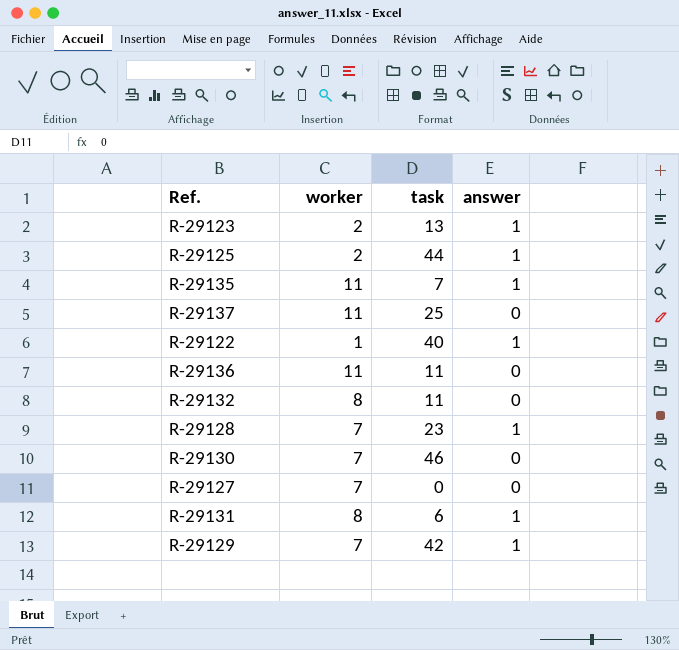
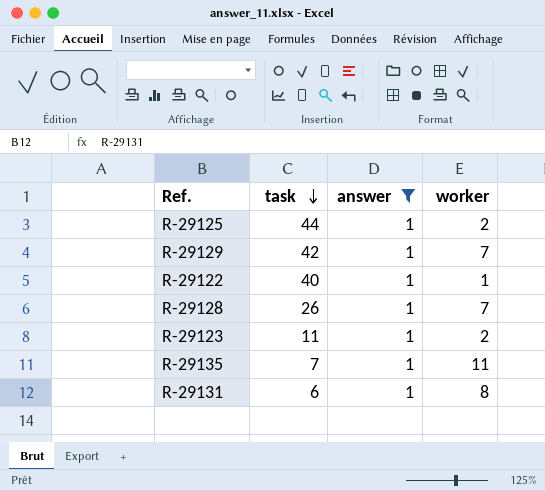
filter: none -> answer = 1
row order: none -> task descending
column worker | position: 2 -> 4
R-29128 | task: 23 -> 26
R-29123 | task: 13 -> 11

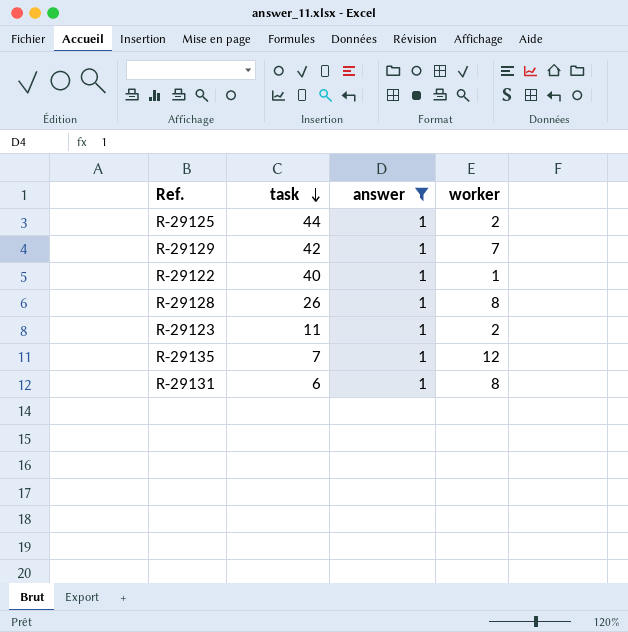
R-29128 | worker: 7 -> 8
R-29135 | worker: 11 -> 12

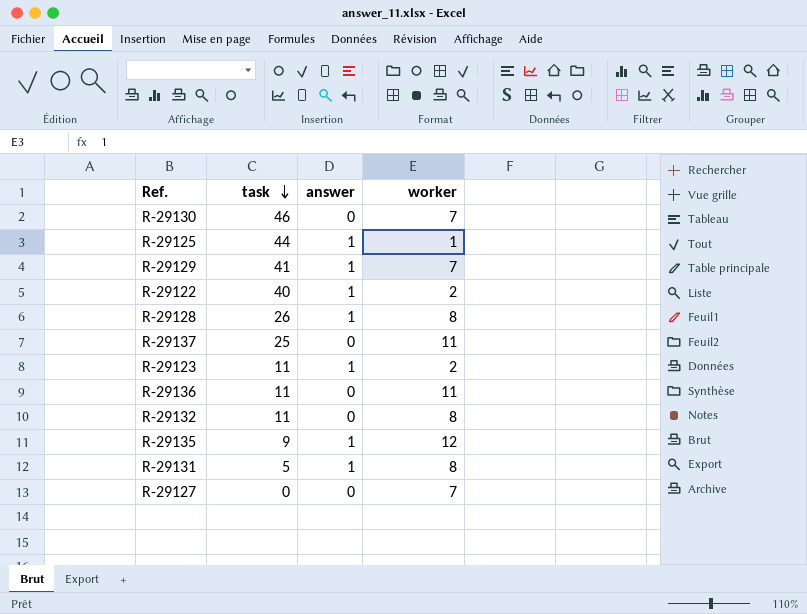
filter: answer = 1 -> none
R-29125 | worker: 2 -> 1
R-29129 | task: 42 -> 41
R-29122 | worker: 1 -> 2
R-29135 | task: 7 -> 9
R-29131 | task: 6 -> 5

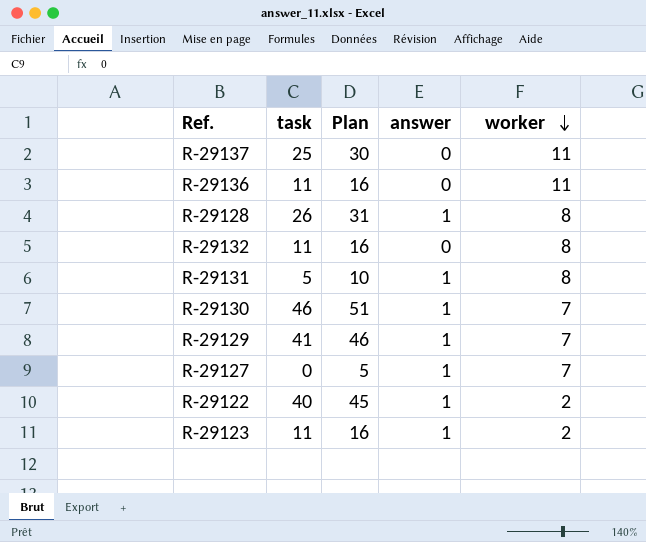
row order: task descending -> worker descending
column Plan | formula: none -> [task] + 5
row R-29125: 44 | 1 | 1 -> none
row R-29135: 9 | 1 | 12 -> none
R-29130 | answer: 0 -> 1
R-29127 | answer: 0 -> 1

